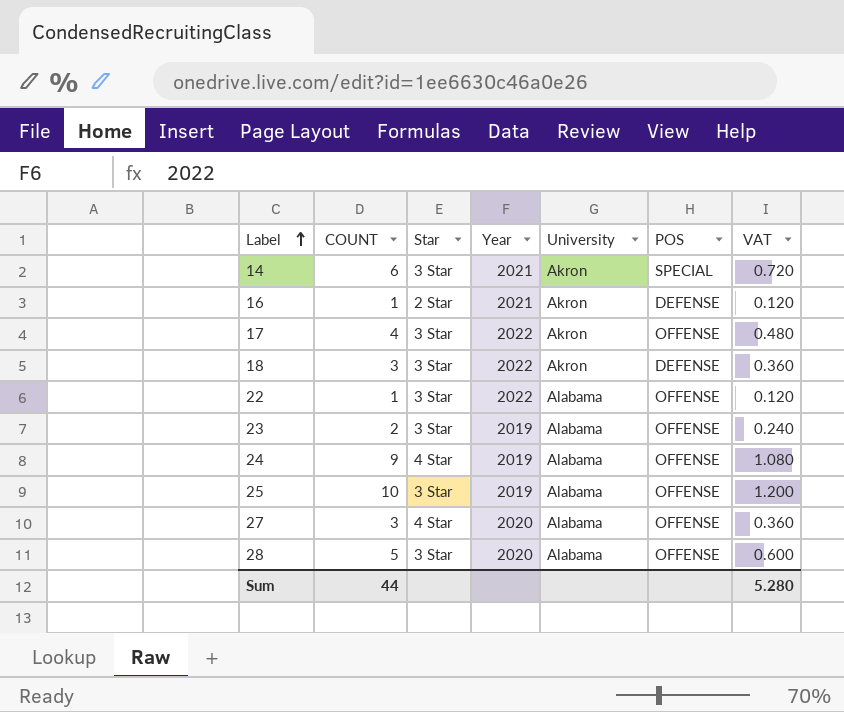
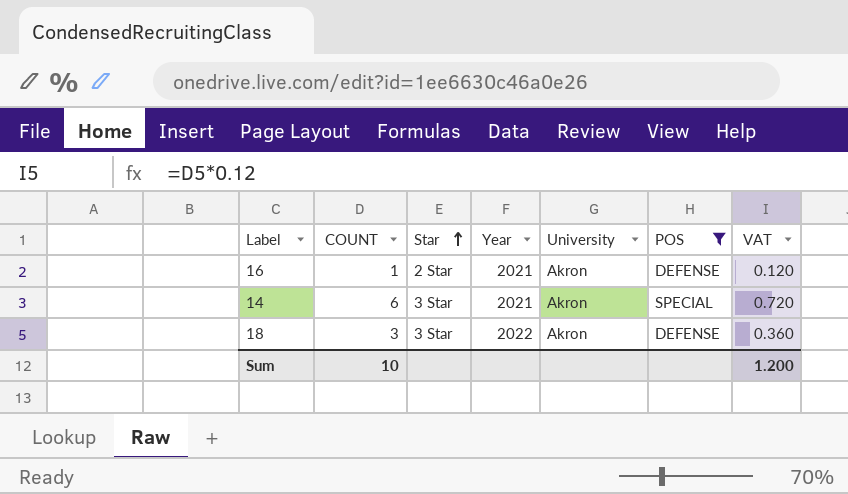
filter: none -> POS != OFFENSE
row order: Label ascending -> Star ascending
Sum | COUNT: 44 -> 10
Sum | VAT: 5.280 -> 1.200

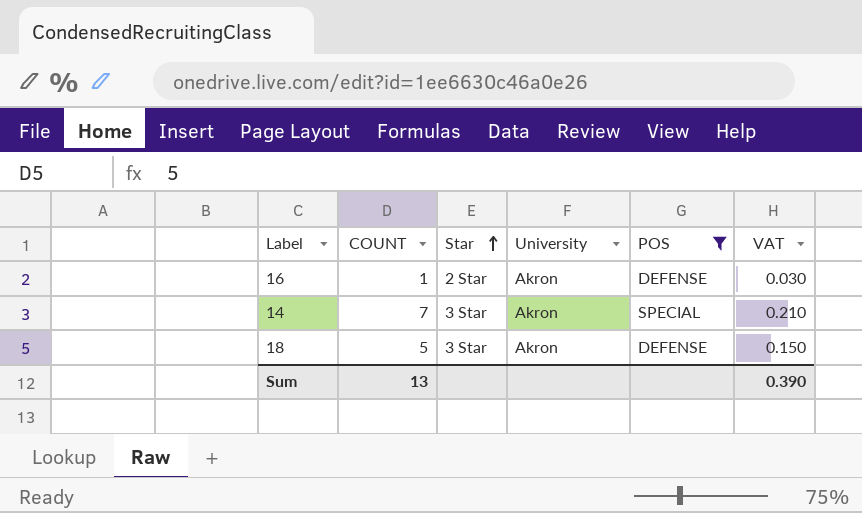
column Year | position: 4 -> none
column VAT | formula: [COUNT] * 0.12 -> [COUNT] * 0.03
14 | COUNT: 6 -> 7
18 | COUNT: 3 -> 5
Sum | COUNT: 10 -> 13
Sum | VAT: 1.200 -> 0.390

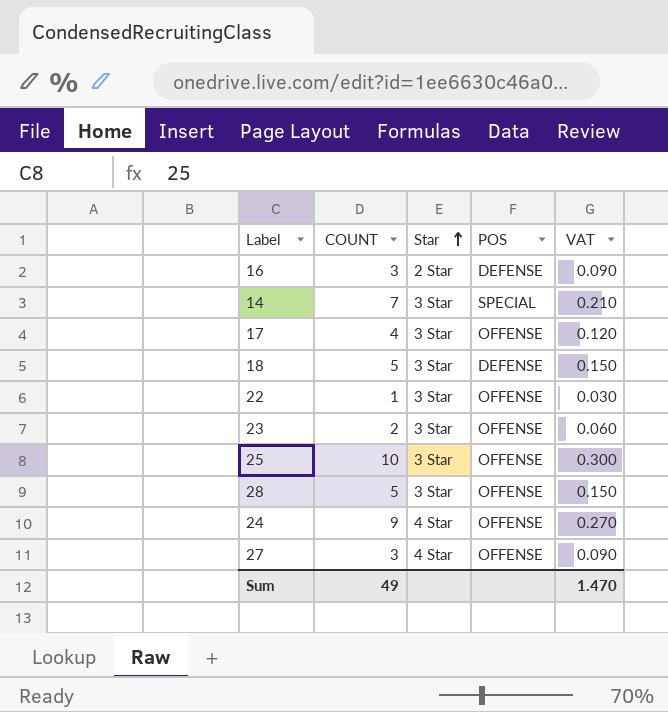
filter: POS != OFFENSE -> none
column University | position: 4 -> none
16 | COUNT: 1 -> 3
16 | VAT: 0.030 -> 0.090
Sum | COUNT: 13 -> 49
Sum | VAT: 0.390 -> 1.470

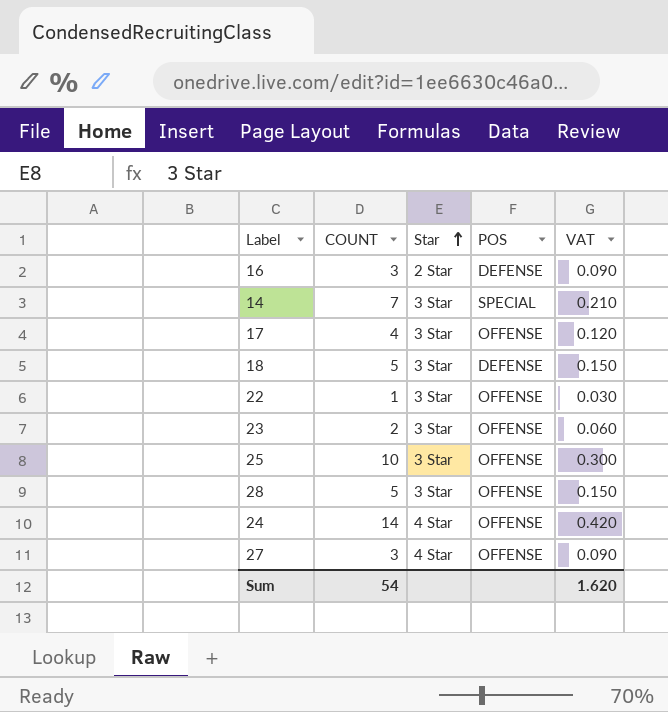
24 | COUNT: 9 -> 14
24 | VAT: 0.270 -> 0.420
Sum | COUNT: 49 -> 54
Sum | VAT: 1.470 -> 1.620

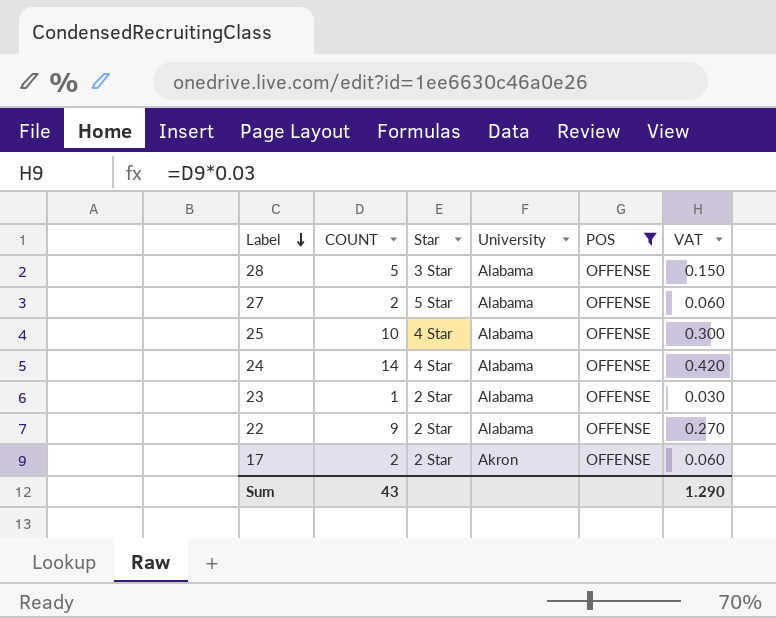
filter: none -> POS = OFFENSE
row order: Star ascending -> Label descending
column University | position: none -> 4
27 | COUNT: 3 -> 2
27 | Star: 4 Star -> 5 Star
27 | VAT: 0.090 -> 0.060
25 | Star: 3 Star -> 4 Star
23 | COUNT: 2 -> 1
23 | Star: 3 Star -> 2 Star
23 | VAT: 0.060 -> 0.030
22 | COUNT: 1 -> 9
22 | Star: 3 Star -> 2 Star
22 | VAT: 0.030 -> 0.270
17 | COUNT: 4 -> 2
17 | Star: 3 Star -> 2 Star
17 | VAT: 0.120 -> 0.060
Sum | COUNT: 54 -> 43
Sum | VAT: 1.620 -> 1.290

